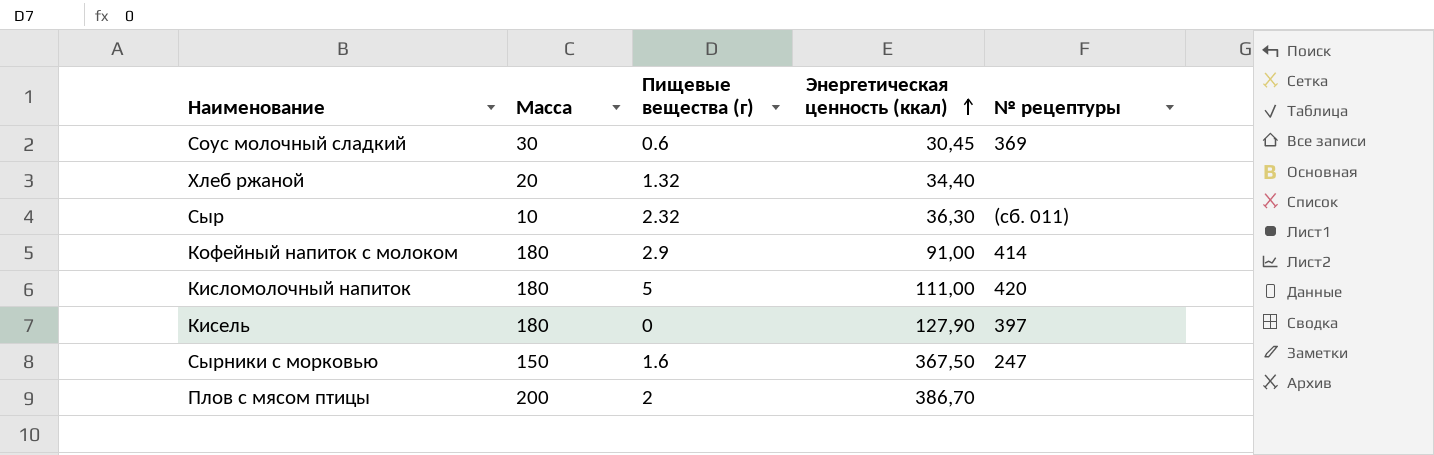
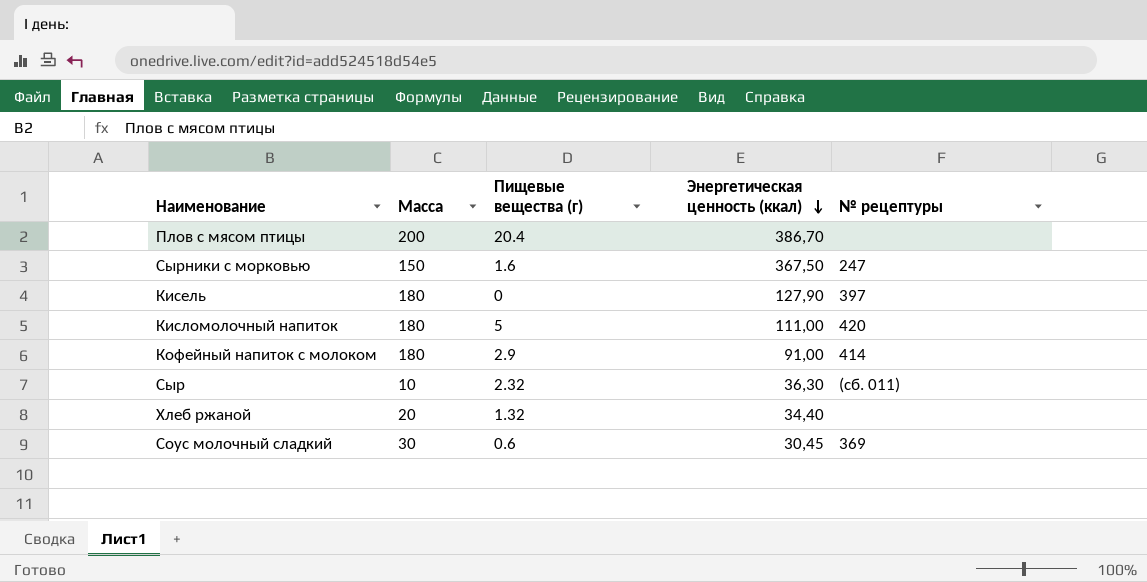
row order: Энергетическая ценность (ккал) ascending -> Энергетическая ценность (ккал) descending
Плов с мясом птицы | Пищевые вещества (г): 2 -> 20.4

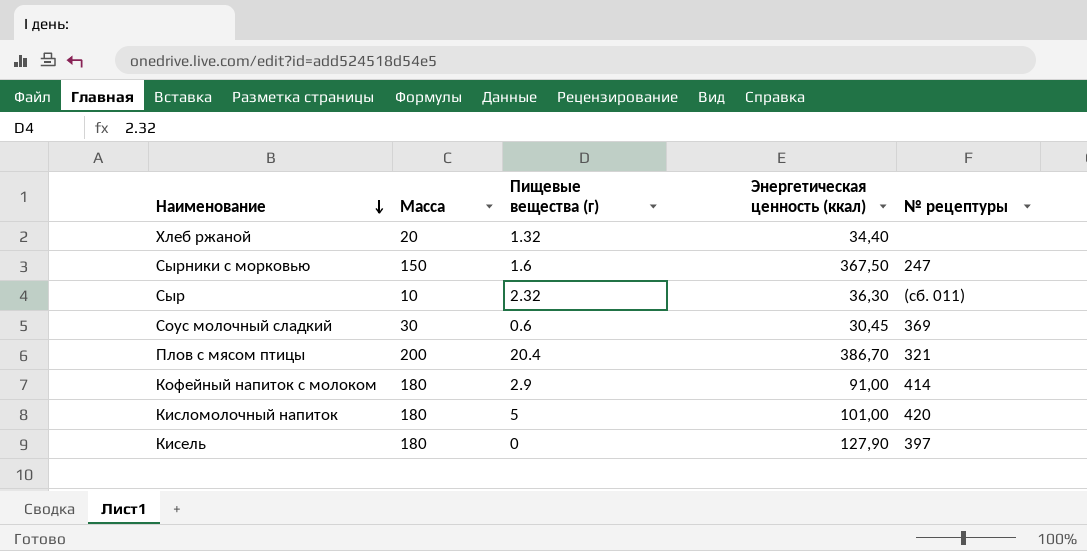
row order: Энергетическая ценность (ккал) descending -> Наименование descending
Плов с мясом птицы | № рецептуры: none -> 321
Кисломолочный напиток | Энергетическая ценность (ккал): 111,00 -> 101,00

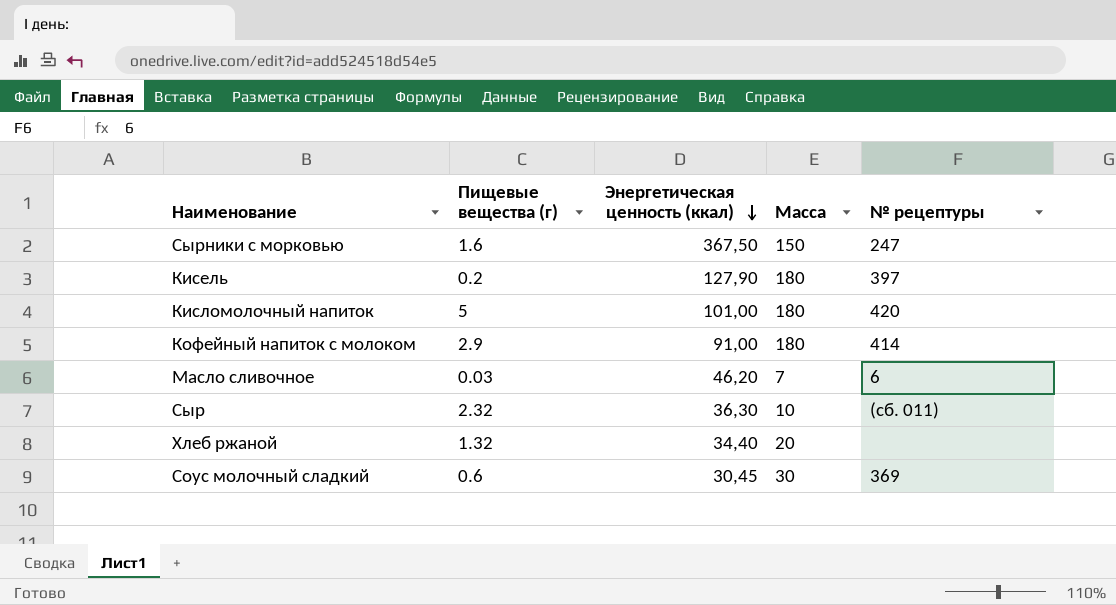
row order: Наименование descending -> Энергетическая ценность (ккал) descending
column Масса | position: 2 -> 4
row Плов с мясом птицы: 200 | 20.4 | 386,70 | 321 -> none
Кисель | Пищевые вещества (г): 0 -> 0.2
row Масло сливочное: none -> 0.03 | 46,20 | 7 | 6

